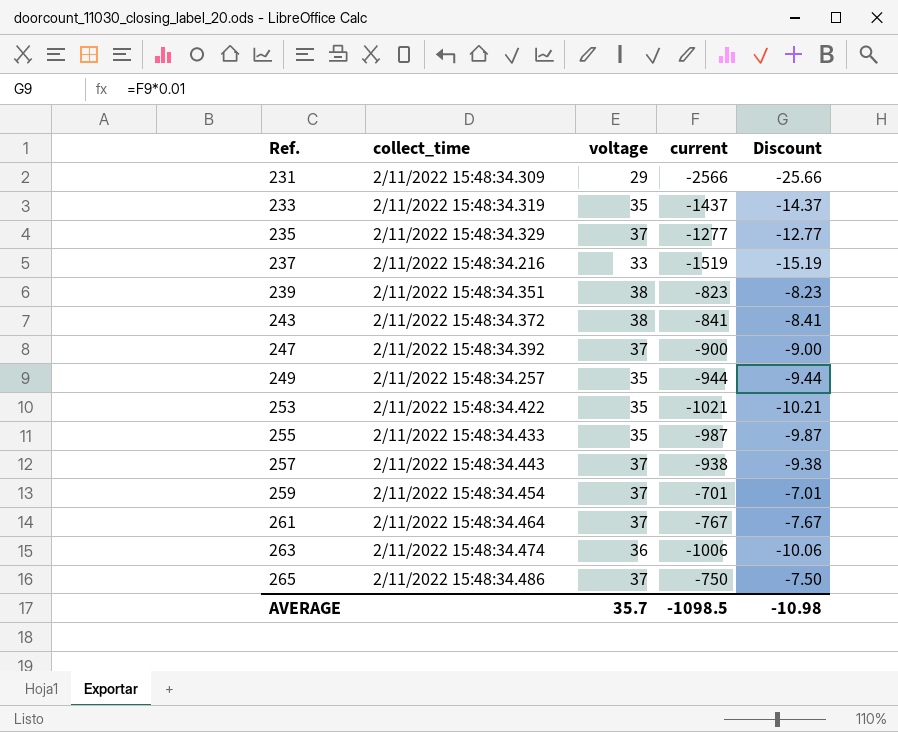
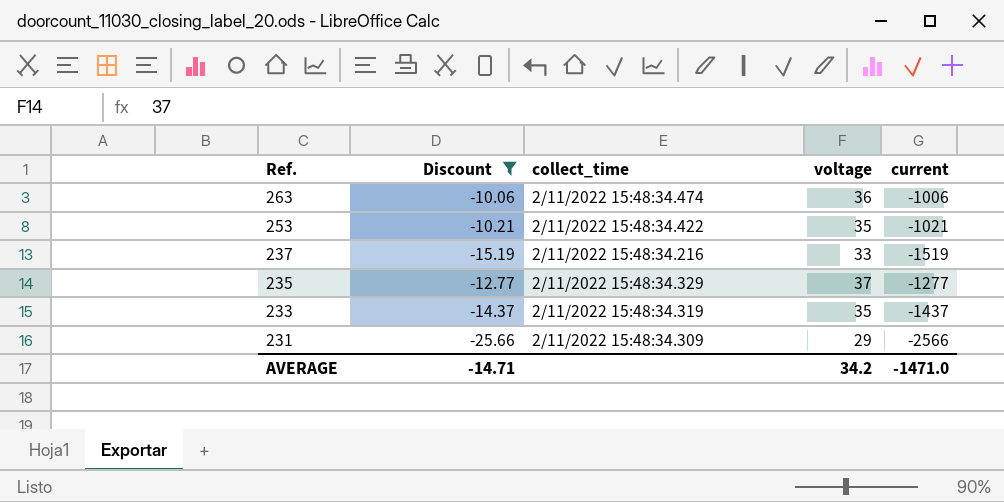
filter: none -> Discount <= -10.06
row order: Ref. ascending -> Ref. descending
column Discount | position: 5 -> 2
AVERAGE | Discount: -10.98 -> -14.71
AVERAGE | voltage: 35.7 -> 34.2
AVERAGE | current: -1098.5 -> -1471.0

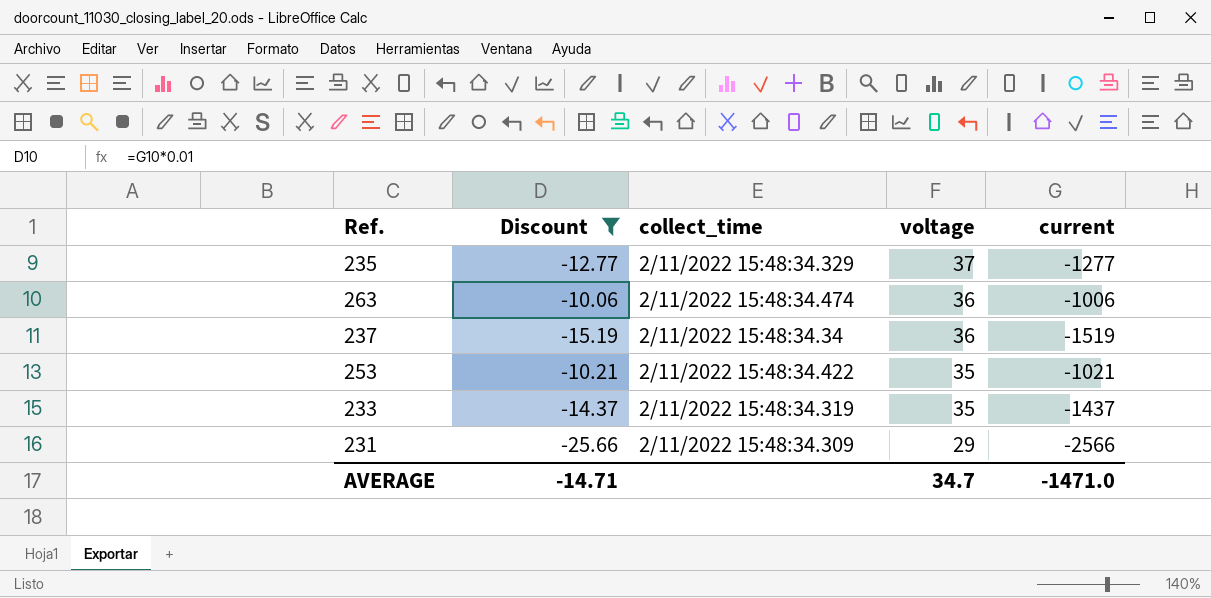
row order: Ref. descending -> voltage descending
237 | collect_time: 2/11/2022 15:48:34.216 -> 2/11/2022 15:48:34.34
237 | voltage: 33 -> 36
AVERAGE | voltage: 34.2 -> 34.7

